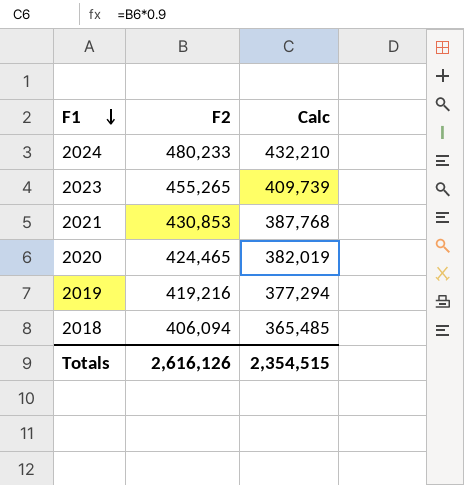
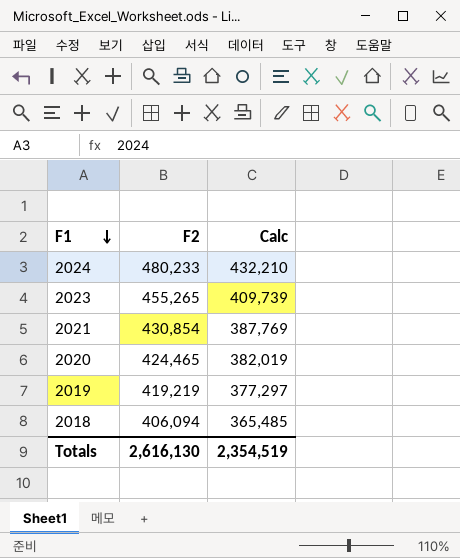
2021 | F2: 430,853 -> 430,854
2021 | Calc: 387,768 -> 387,769
2019 | F2: 419,216 -> 419,219
2019 | Calc: 377,294 -> 377,297
Totals | F2: 2,616,126 -> 2,616,130
Totals | Calc: 2,354,515 -> 2,354,519

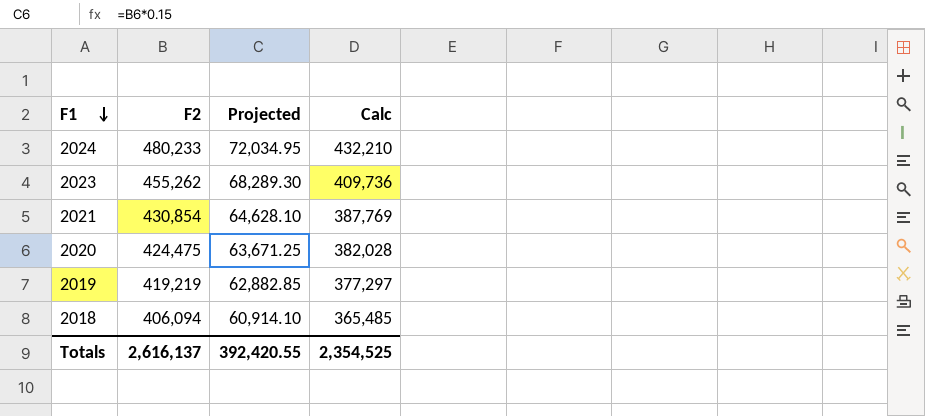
column Projected | formula: none -> [F2] * 0.15
2023 | F2: 455,265 -> 455,262
2023 | Calc: 409,739 -> 409,736
2020 | F2: 424,465 -> 424,475
2020 | Calc: 382,019 -> 382,028
Totals | F2: 2,616,130 -> 2,616,137
Totals | Calc: 2,354,519 -> 2,354,525

